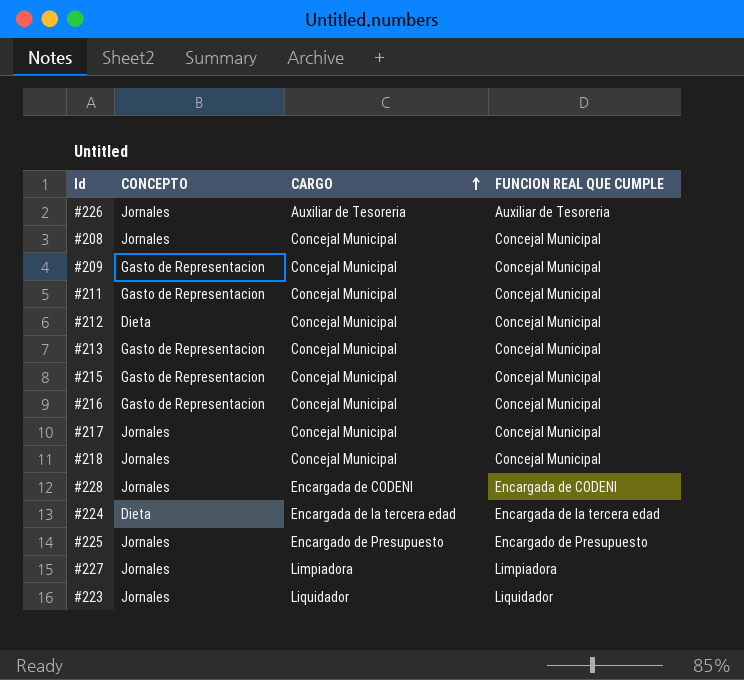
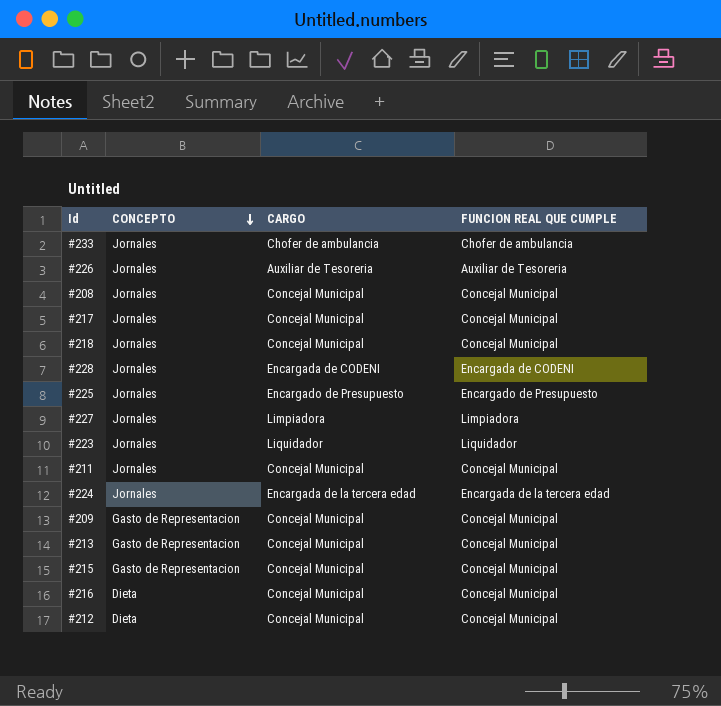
row order: CARGO ascending -> CONCEPTO descending
row #233: none -> Jornales | Chofer de ambulancia | Chofer de ambulancia
#211 | CONCEPTO: Gasto de Representacion -> Jornales
#224 | CONCEPTO: Dieta -> Jornales
#216 | CONCEPTO: Gasto de Representacion -> Dieta

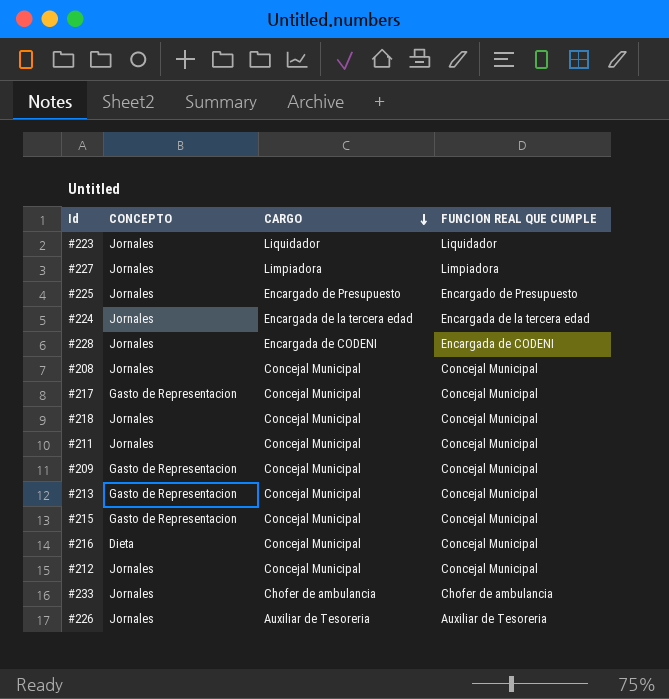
row order: CONCEPTO descending -> CARGO descending
#217 | CONCEPTO: Jornales -> Gasto de Representacion
#212 | CONCEPTO: Dieta -> Jornales

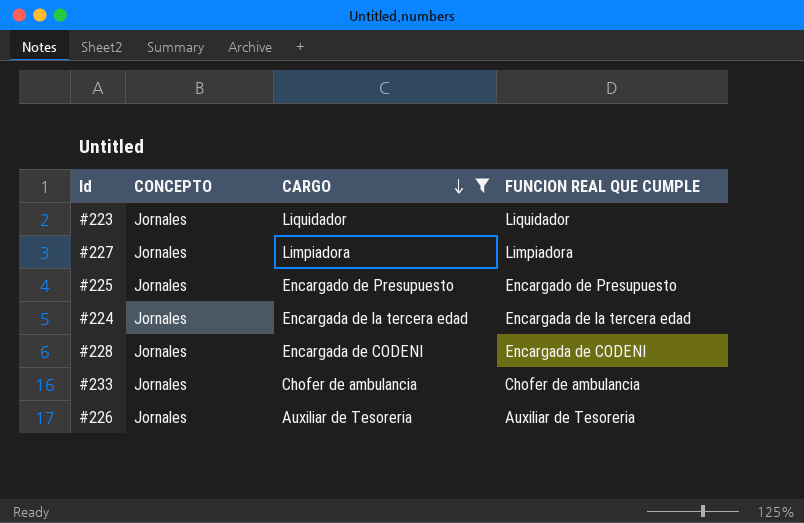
filter: none -> CARGO != Concejal Municipal

